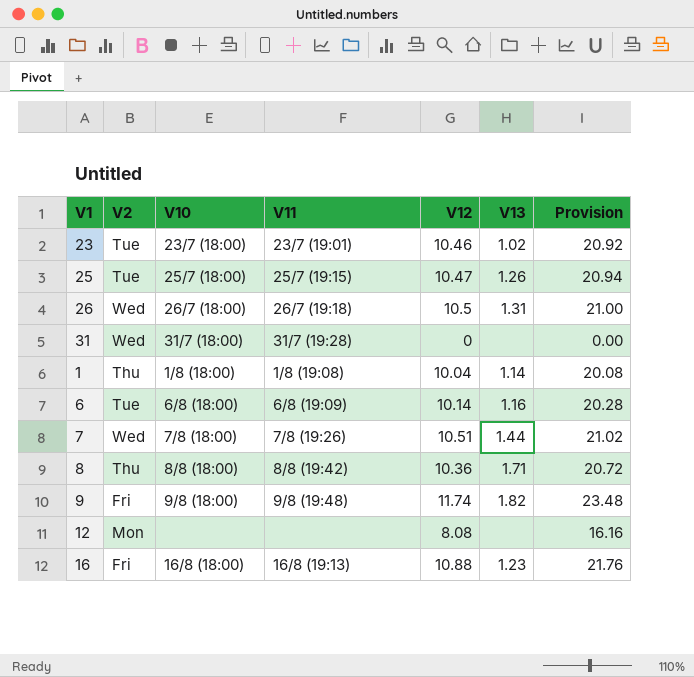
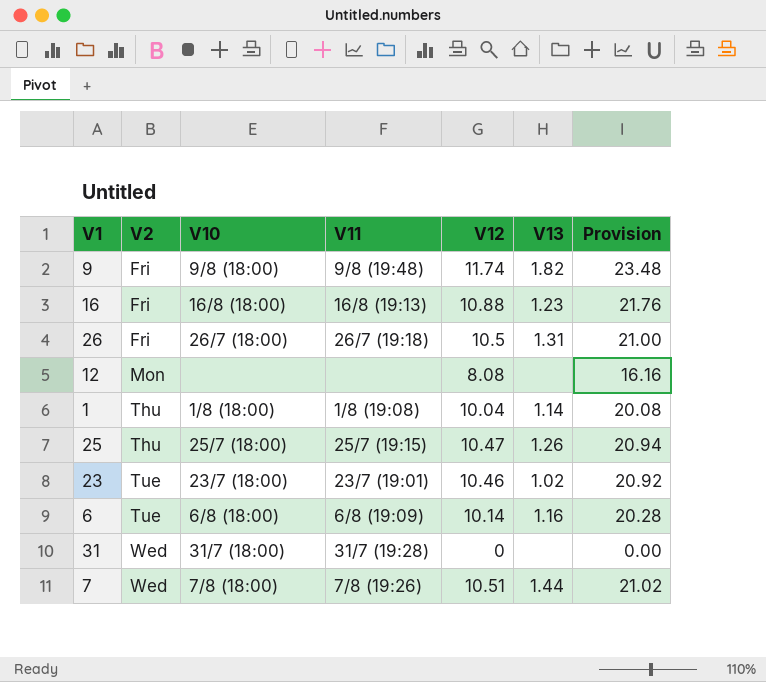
row order: none -> V2 ascending
row 8: Thu | 8/8 (18:00) | 8/8 (19:42) | 10.36 | 1.71 | 20.72 -> none
26 | V2: Wed -> Fri
25 | V2: Tue -> Thu

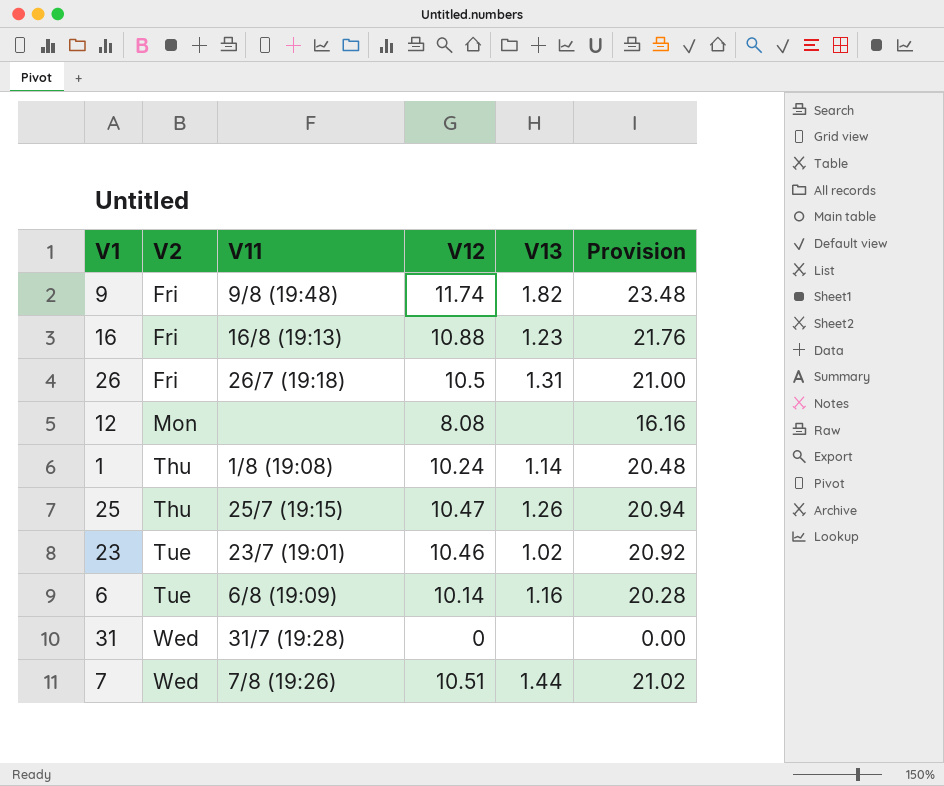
column V10 | position: 3 -> none
1 | V12: 10.04 -> 10.24
1 | Provision: 20.08 -> 20.48

